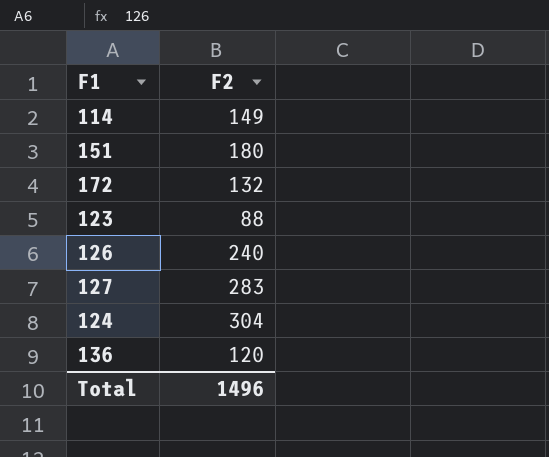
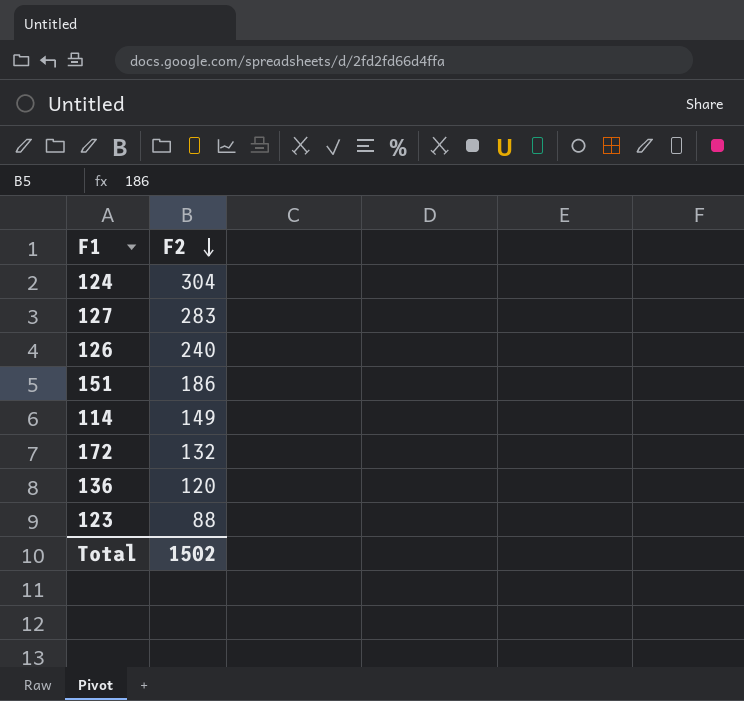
row order: none -> F2 descending
151 | F2: 180 -> 186
Total | F2: 1496 -> 1502

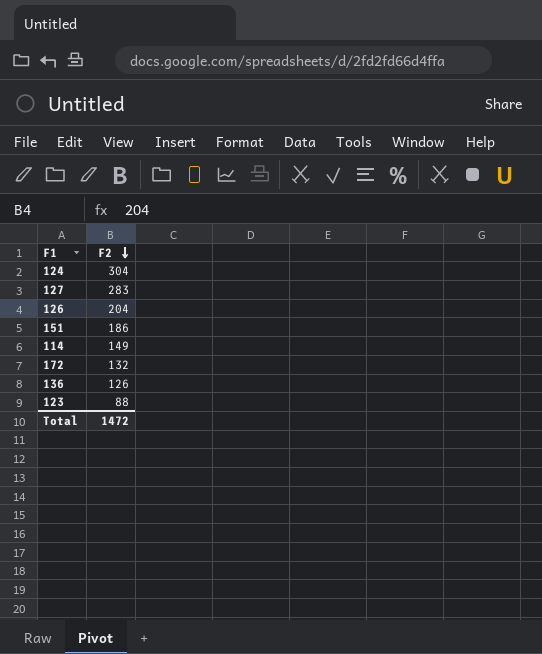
126 | F2: 240 -> 204
136 | F2: 120 -> 126
Total | F2: 1502 -> 1472

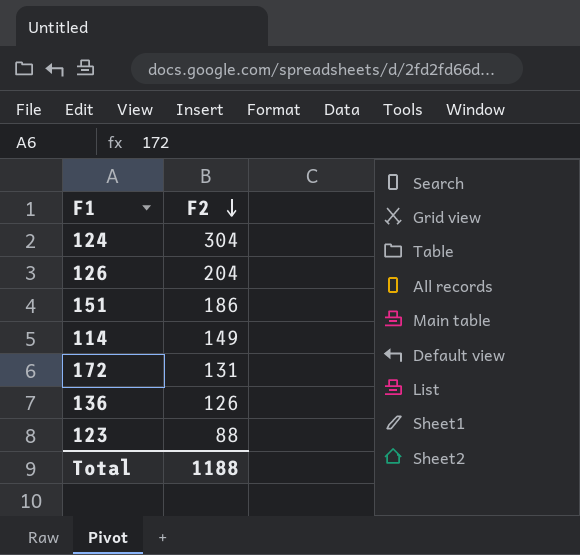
row 127: 283 -> none
172 | F2: 132 -> 131
Total | F2: 1472 -> 1188

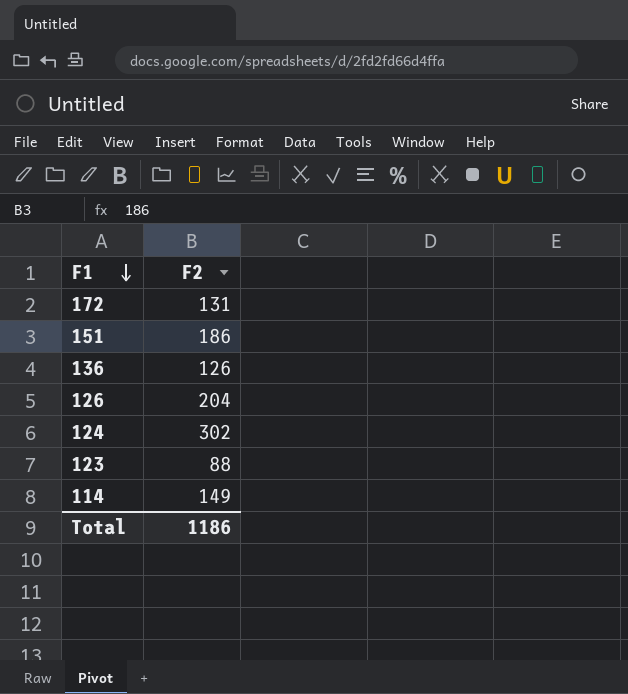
row order: F2 descending -> F1 descending
124 | F2: 304 -> 302
Total | F2: 1188 -> 1186

